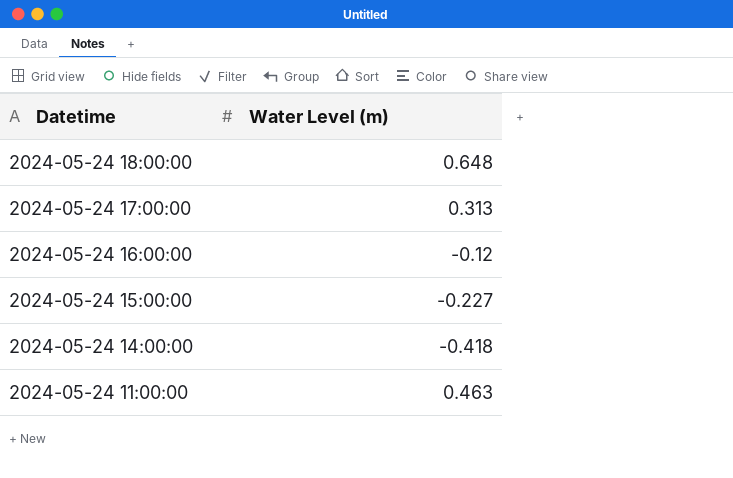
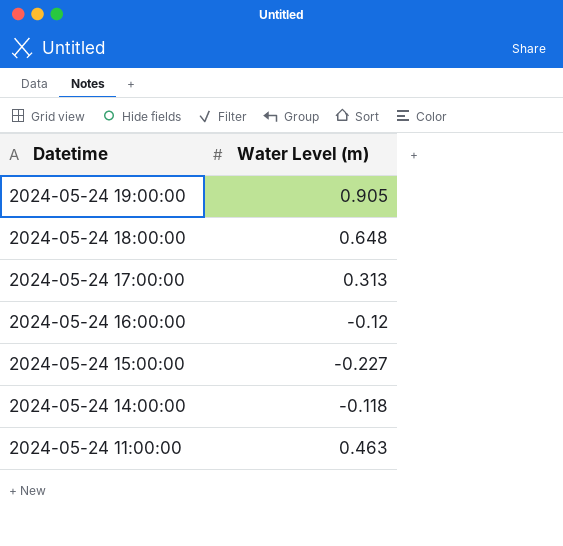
row 2024-05-24 19:00:00: none -> 0.905
2024-05-24 14:00:00 | Water Level (m): -0.418 -> -0.118

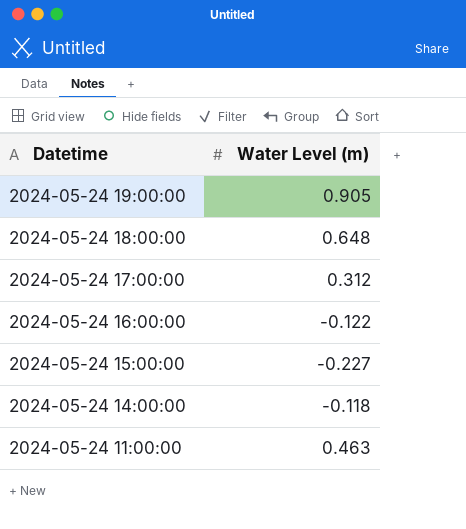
2024-05-24 17:00:00 | Water Level (m): 0.313 -> 0.312
2024-05-24 16:00:00 | Water Level (m): -0.12 -> -0.122

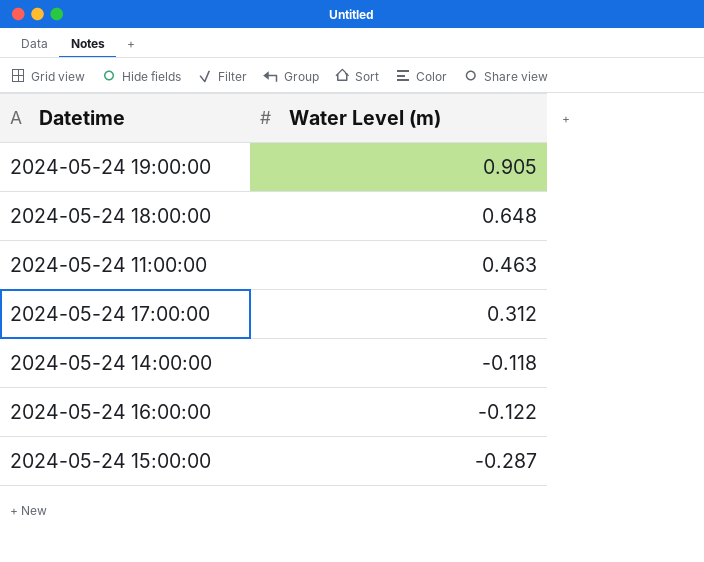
row order: Datetime descending -> Water Level (m) descending
2024-05-24 15:00:00 | Water Level (m): -0.227 -> -0.287

